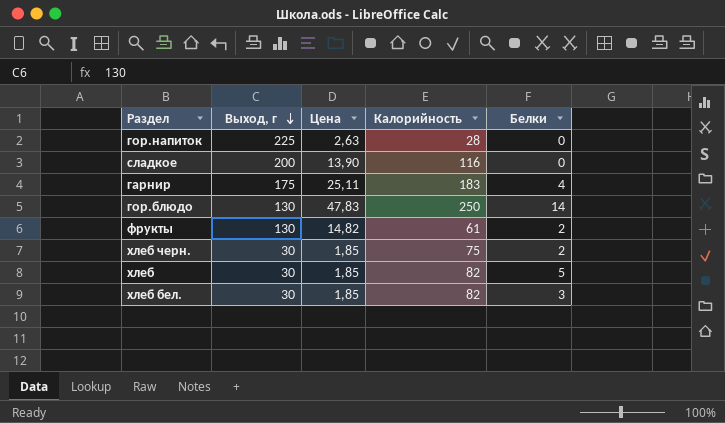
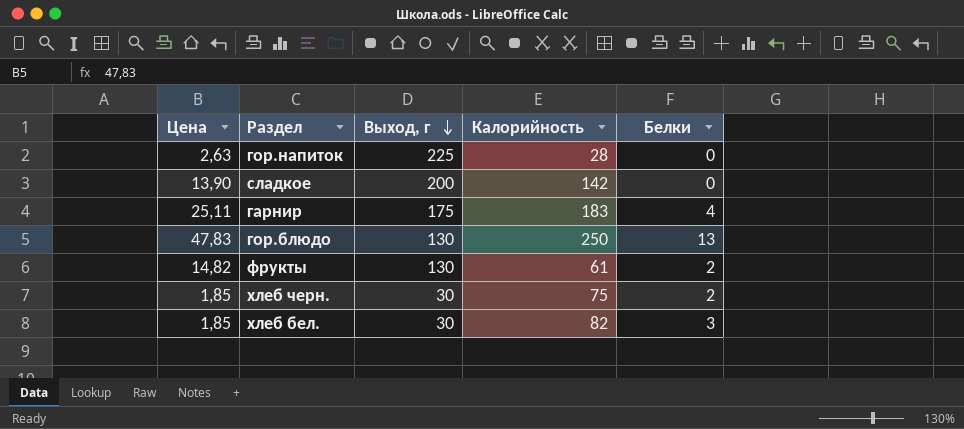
column Цена | position: 3 -> 1
row хлеб: 30 | 1,85 | 82 | 5 -> none
сладкое | Калорийность: 116 -> 142
гор.блюдо | Белки: 14 -> 13

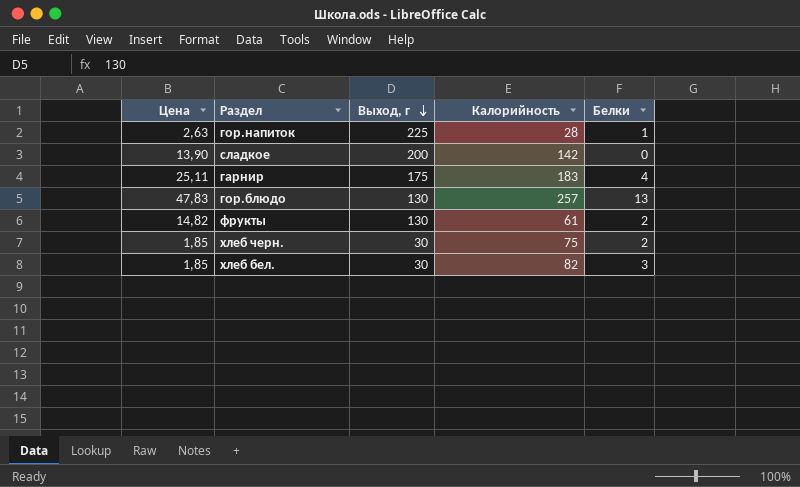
гор.напиток | Белки: 0 -> 1
гор.блюдо | Калорийность: 250 -> 257

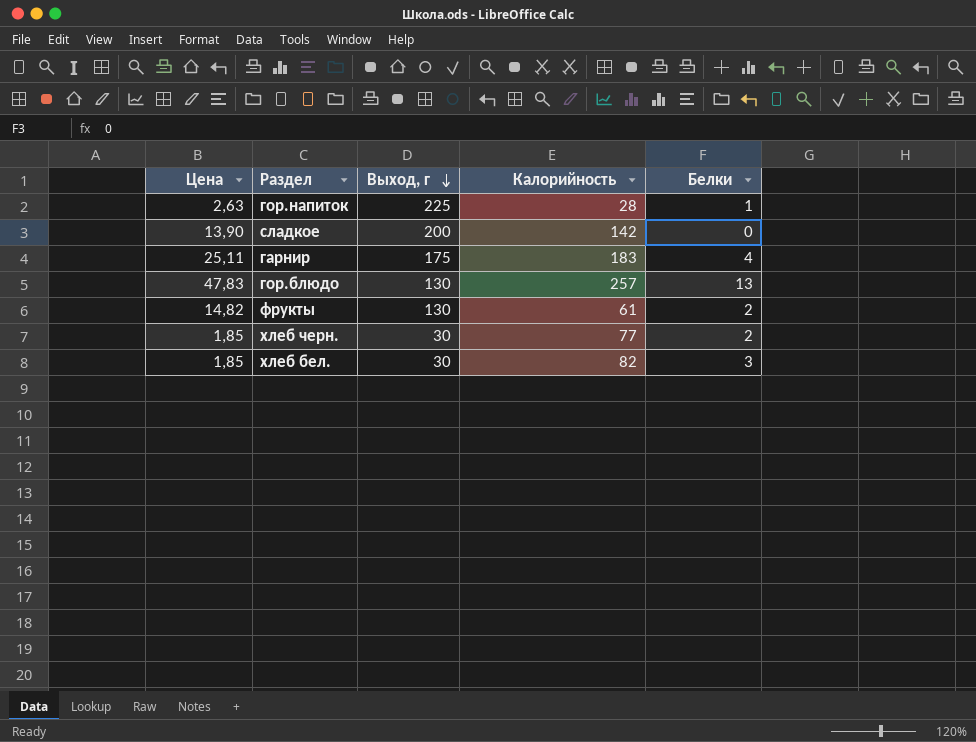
хлеб черн. | Калорийность: 75 -> 77

